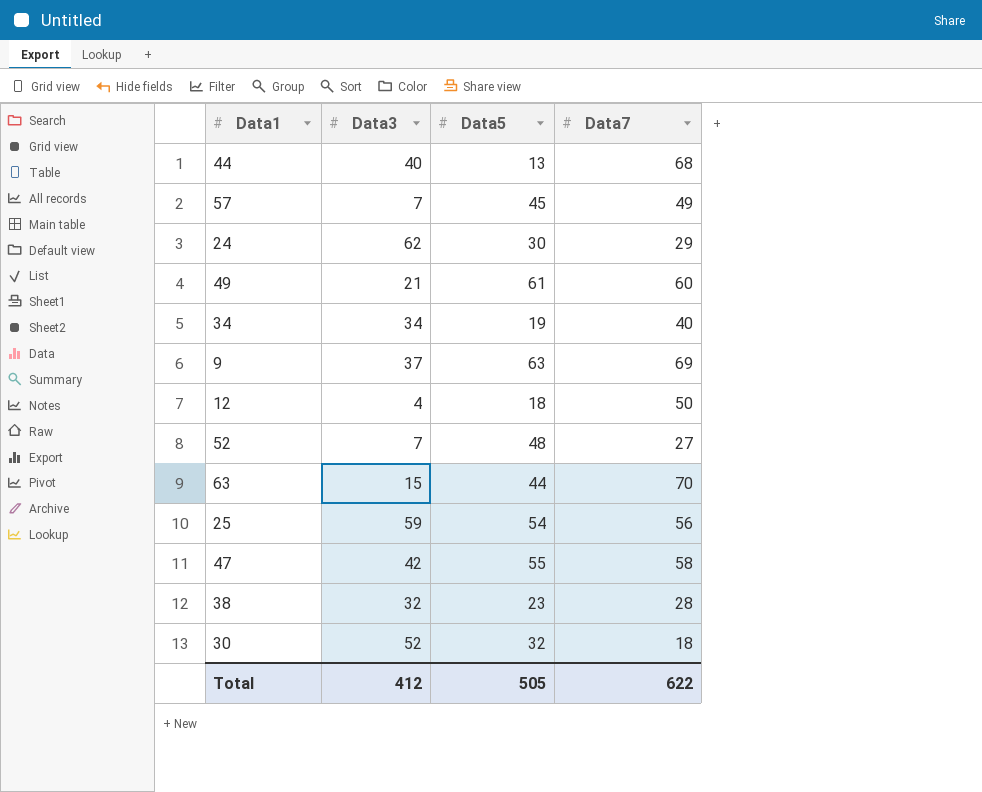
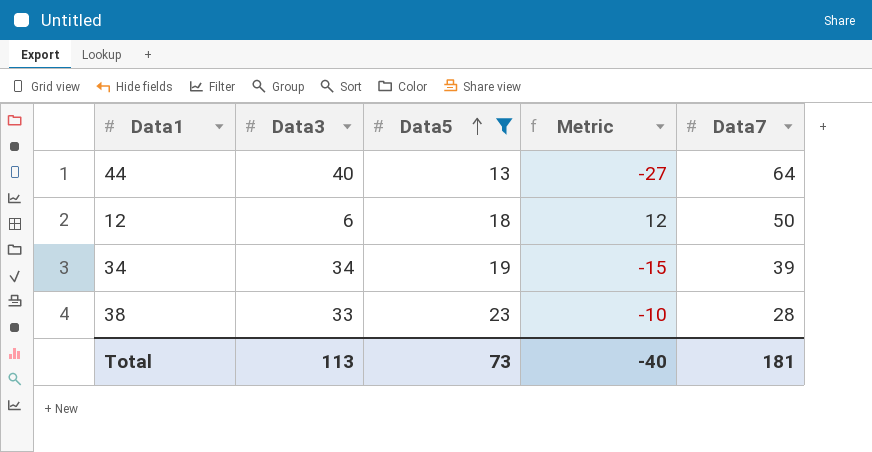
filter: none -> Data5 <= 23
row order: none -> Data5 ascending
column Metric | formula: none -> [Data5] - [Data3]
44 | Data7: 68 -> 64
12 | Data3: 4 -> 6
34 | Data7: 40 -> 39
38 | Data3: 32 -> 33
Total | Data3: 412 -> 113
Total | Data5: 505 -> 73
Total | Data7: 622 -> 181

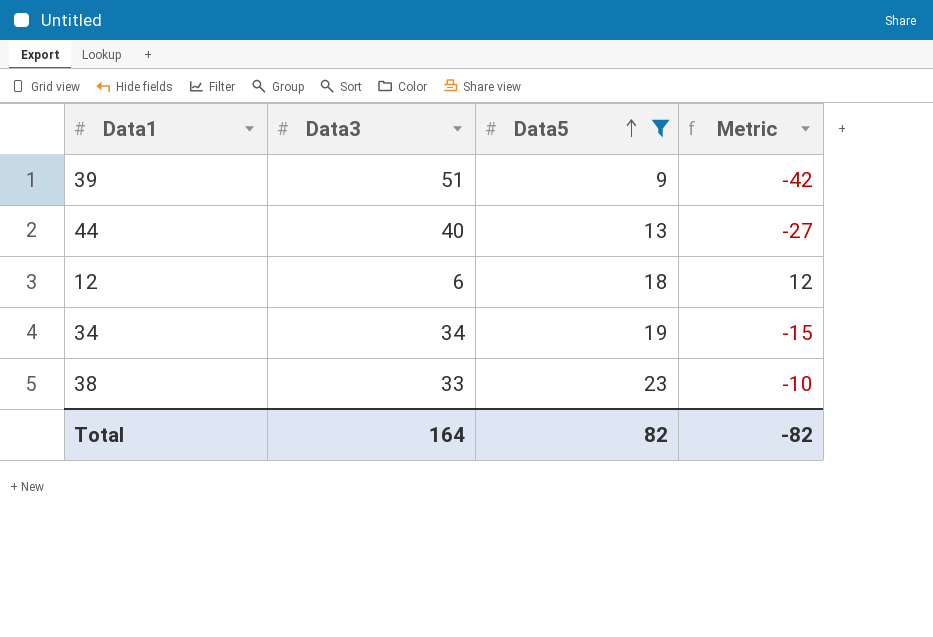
column Data7 | position: 5 -> none
row 39: none -> 51 | 9 | -42
Total | Data3: 113 -> 164
Total | Data5: 73 -> 82
Total | Metric: -40 -> -82

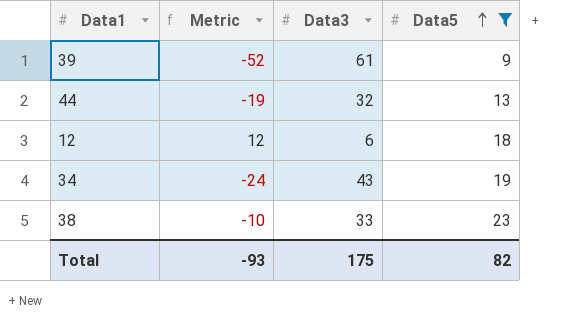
column Metric | position: 4 -> 2
39 | Metric: -42 -> -52
39 | Data3: 51 -> 61
44 | Metric: -27 -> -19
44 | Data3: 40 -> 32
34 | Metric: -15 -> -24
34 | Data3: 34 -> 43
Total | Metric: -82 -> -93
Total | Data3: 164 -> 175

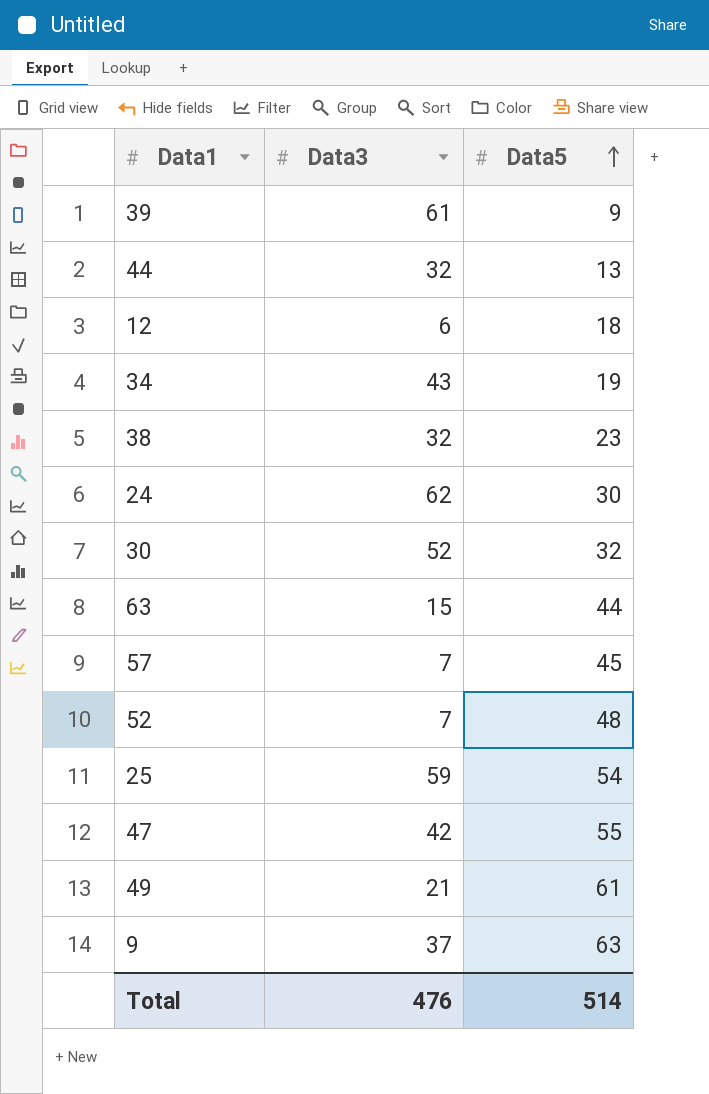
filter: Data5 <= 23 -> none
column Metric | formula: [Data5] - [Data3] -> none
38 | Data3: 33 -> 32
Total | Data3: 175 -> 476
Total | Data5: 82 -> 514

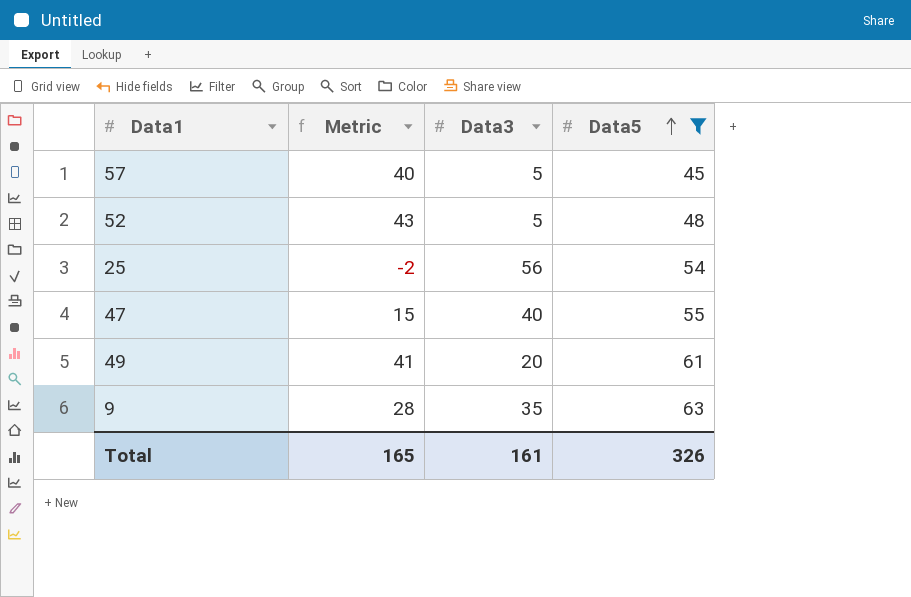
filter: none -> Data5 >= 45
column Metric | formula: none -> [Data5] - [Data3]
57 | Data3: 7 -> 5
52 | Data3: 7 -> 5
25 | Data3: 59 -> 56
47 | Data3: 42 -> 40
49 | Data3: 21 -> 20
9 | Data3: 37 -> 35
Total | Data3: 476 -> 161
Total | Data5: 514 -> 326

